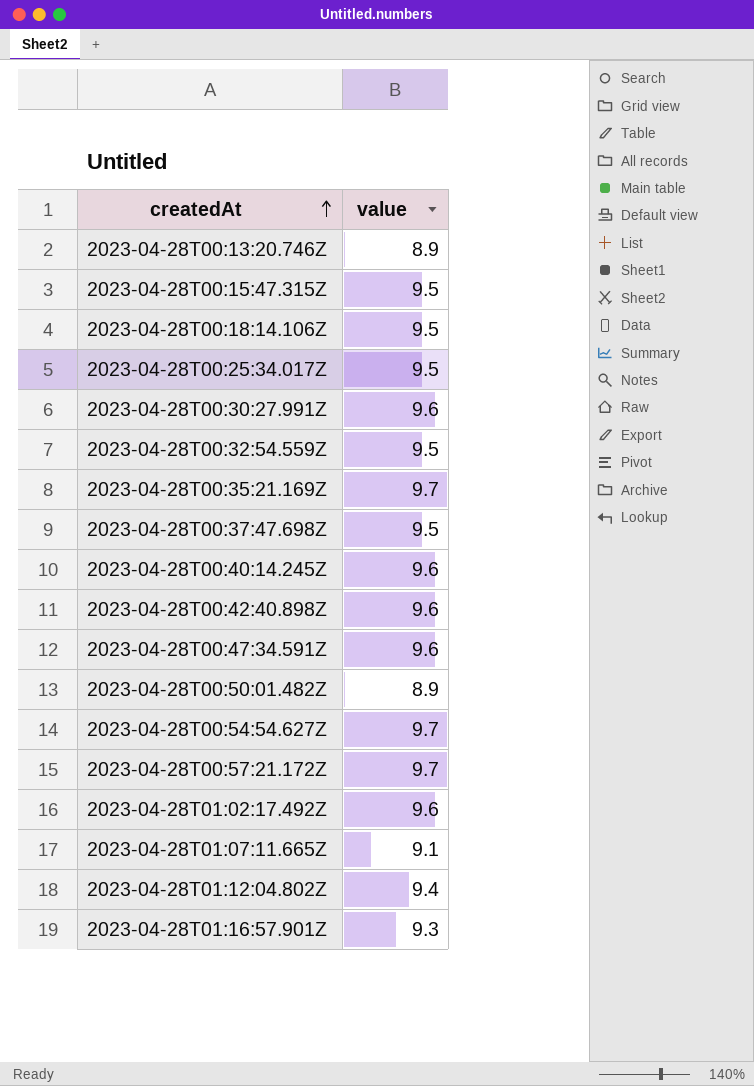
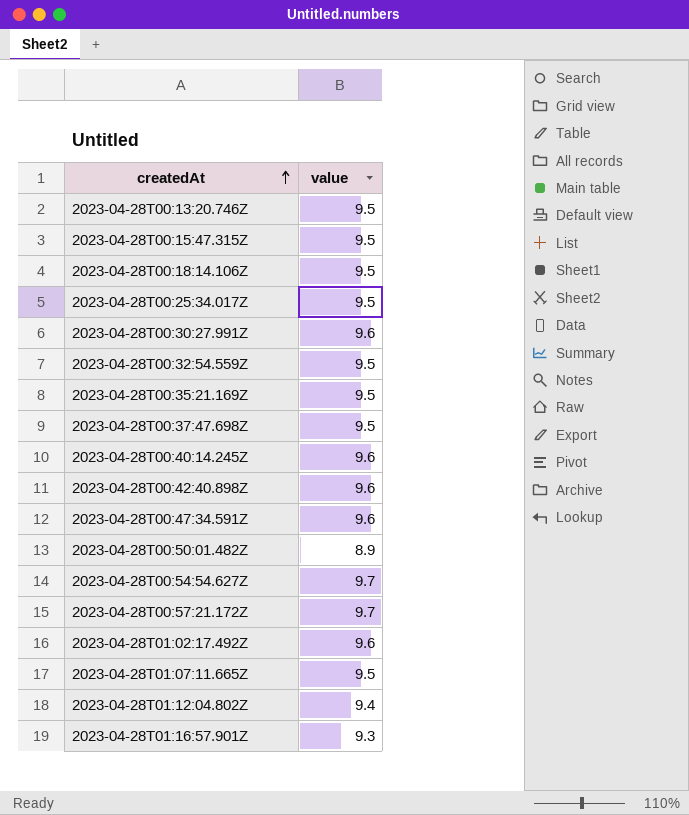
2023-04-28T00:13:20.746Z | value: 8.9 -> 9.5
2023-04-28T00:35:21.169Z | value: 9.7 -> 9.5
2023-04-28T01:07:11.665Z | value: 9.1 -> 9.5

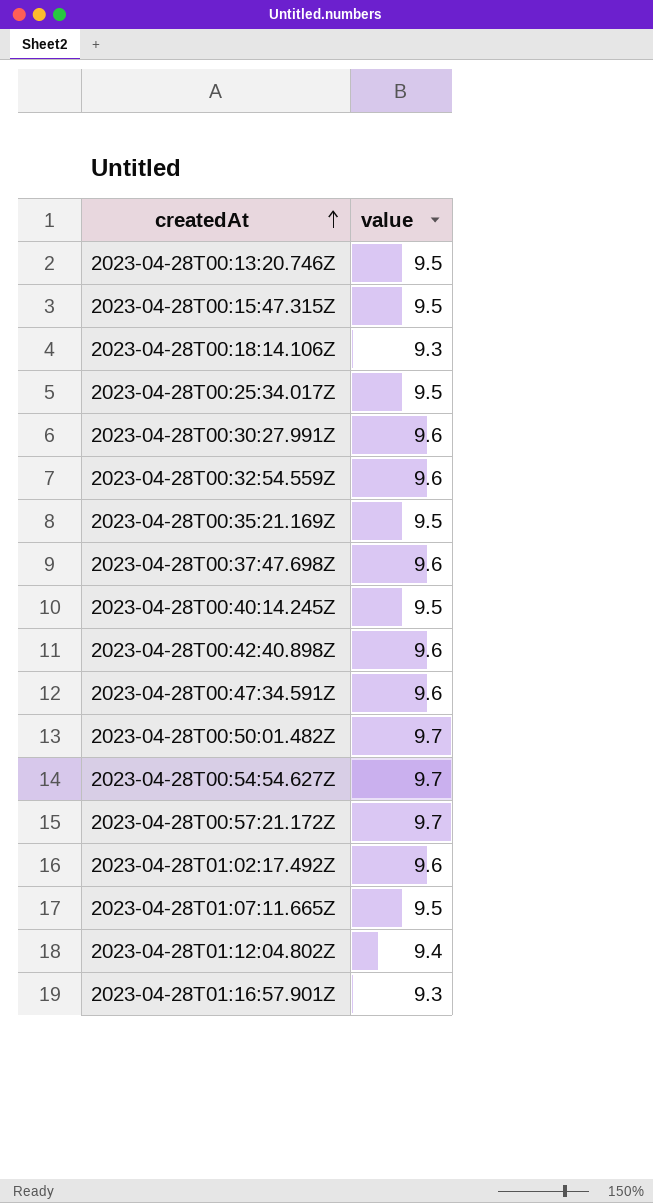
2023-04-28T00:18:14.106Z | value: 9.5 -> 9.3
2023-04-28T00:32:54.559Z | value: 9.5 -> 9.6
2023-04-28T00:37:47.698Z | value: 9.5 -> 9.6
2023-04-28T00:40:14.245Z | value: 9.6 -> 9.5
2023-04-28T00:50:01.482Z | value: 8.9 -> 9.7

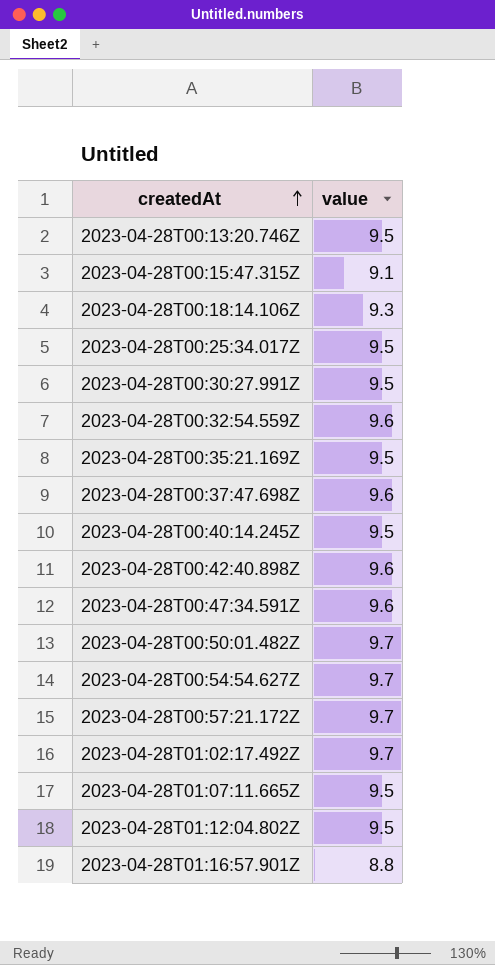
2023-04-28T00:15:47.315Z | value: 9.5 -> 9.1
2023-04-28T00:30:27.991Z | value: 9.6 -> 9.5
2023-04-28T01:02:17.492Z | value: 9.6 -> 9.7
2023-04-28T01:12:04.802Z | value: 9.4 -> 9.5
2023-04-28T01:16:57.901Z | value: 9.3 -> 8.8

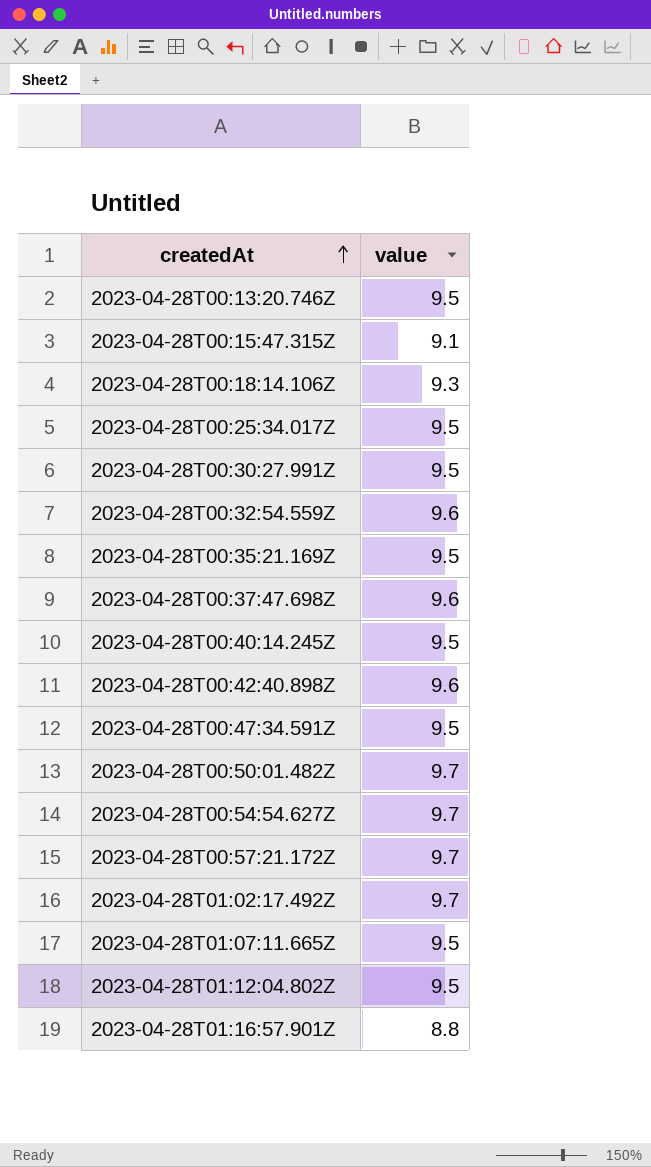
2023-04-28T00:47:34.591Z | value: 9.6 -> 9.5

